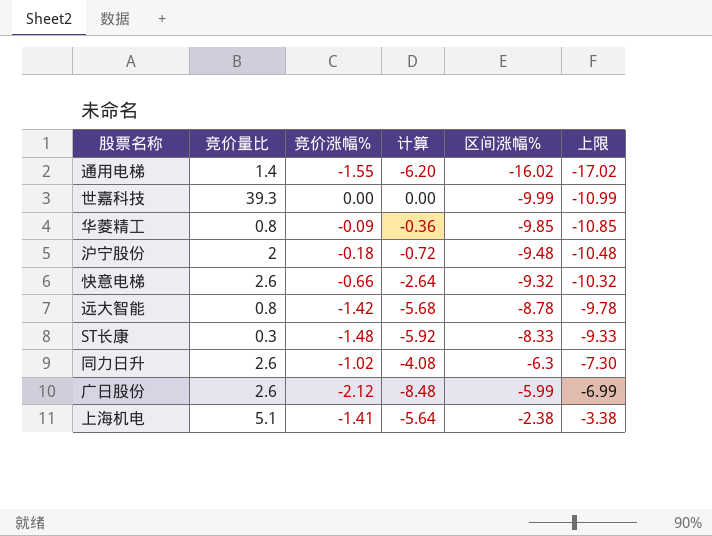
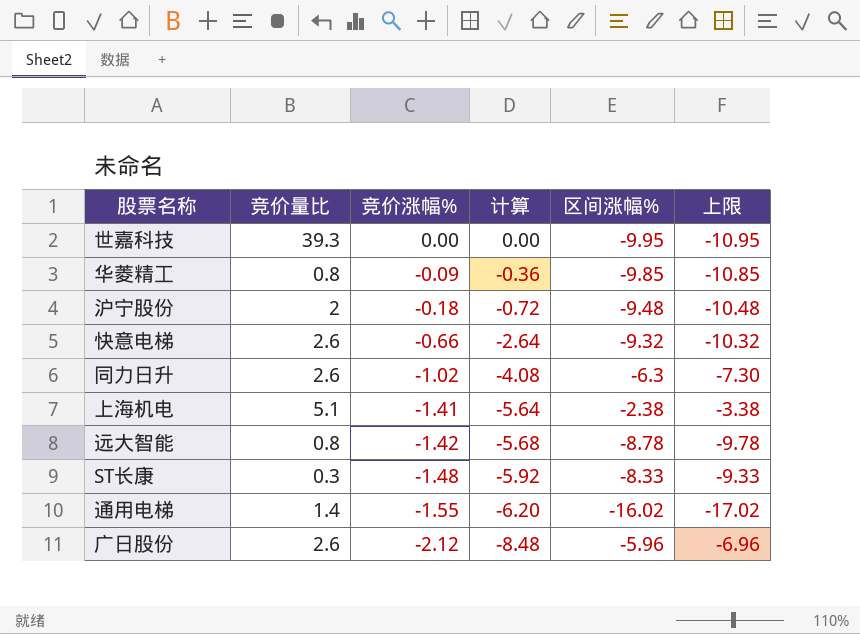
row order: 区间涨幅% ascending -> 竞价涨幅% descending
世嘉科技 | 区间涨幅%: -9.99 -> -9.95
世嘉科技 | 上限: -10.99 -> -10.95
广日股份 | 区间涨幅%: -5.99 -> -5.96
广日股份 | 上限: -6.99 -> -6.96

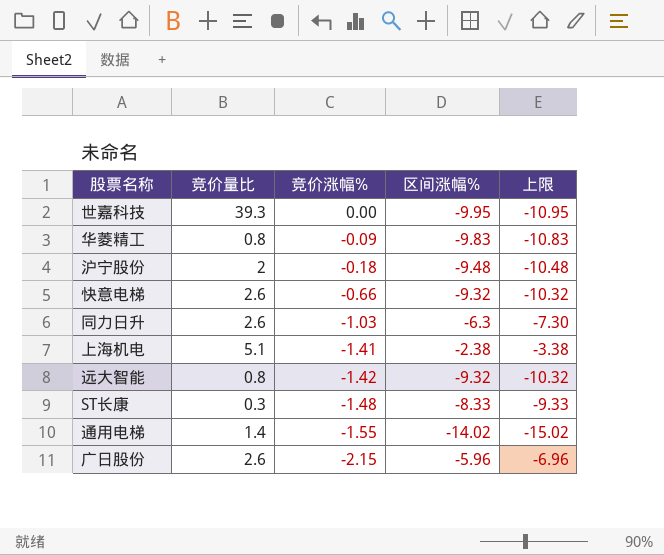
column 计算 | formula: [竞价涨幅%] * 4 -> none
华菱精工 | 区间涨幅%: -9.85 -> -9.83
华菱精工 | 上限: -10.85 -> -10.83
同力日升 | 竞价涨幅%: -1.02 -> -1.03
远大智能 | 区间涨幅%: -8.78 -> -9.32
远大智能 | 上限: -9.78 -> -10.32
通用电梯 | 区间涨幅%: -16.02 -> -14.02
通用电梯 | 上限: -17.02 -> -15.02
广日股份 | 竞价涨幅%: -2.12 -> -2.15

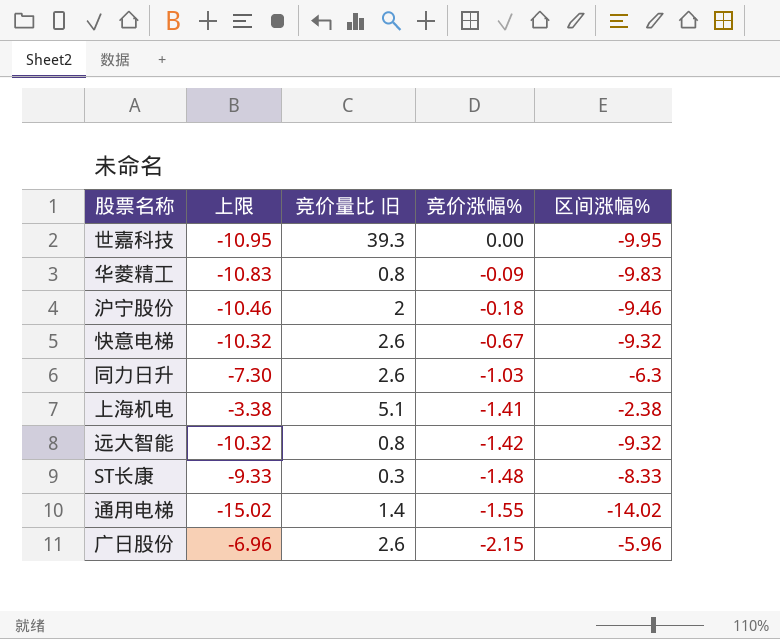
column 上限 | position: 5 -> 2
column name: 竞价量比 -> 竞价量比 旧
沪宁股份 | 上限: -10.48 -> -10.46
沪宁股份 | 区间涨幅%: -9.48 -> -9.46
快意电梯 | 竞价涨幅%: -0.66 -> -0.67

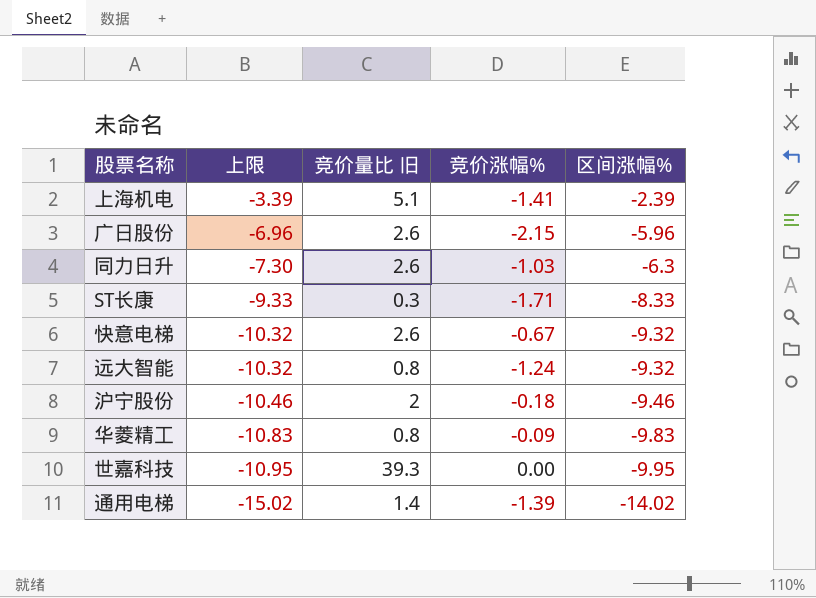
row order: 竞价涨幅% descending -> 上限 descending
上海机电 | 上限: -3.38 -> -3.39
上海机电 | 区间涨幅%: -2.38 -> -2.39
ST长康 | 竞价涨幅%: -1.48 -> -1.71
远大智能 | 竞价涨幅%: -1.42 -> -1.24
通用电梯 | 竞价涨幅%: -1.55 -> -1.39

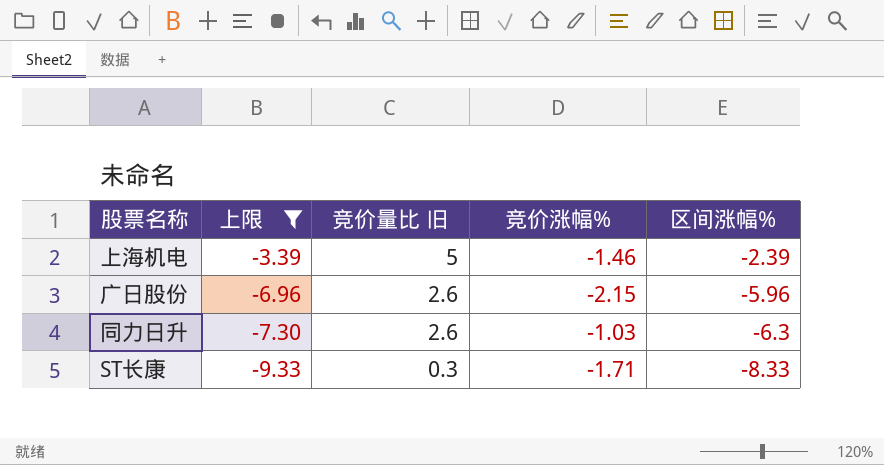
filter: none -> 上限 >= -9.33
上海机电 | 竞价量比 旧: 5.1 -> 5
上海机电 | 竞价涨幅%: -1.41 -> -1.46

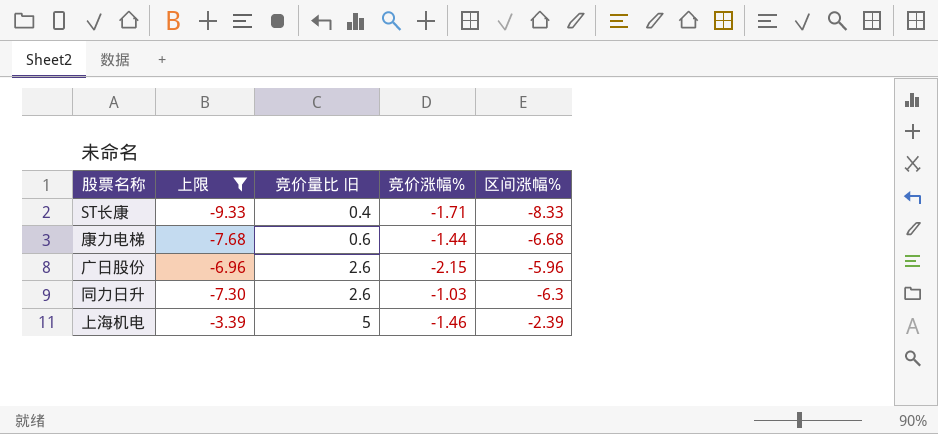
row order: 上限 descending -> 竞价量比 旧 ascending
ST长康 | 竞价量比 旧: 0.3 -> 0.4
row 康力电梯: none -> -7.68 | 0.6 | -1.44 | -6.68

